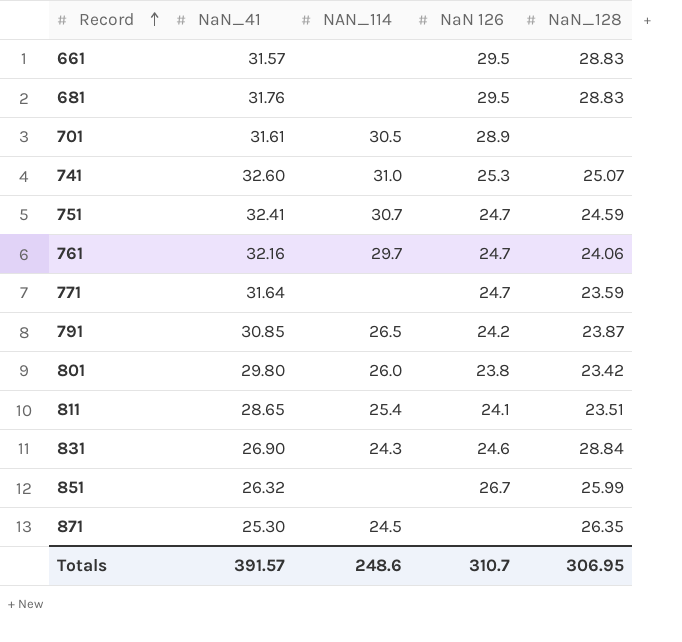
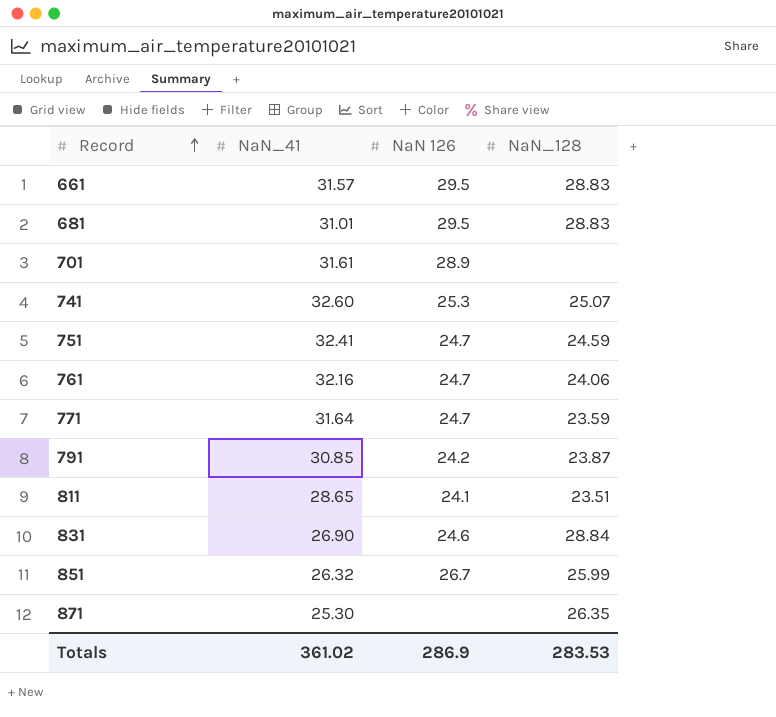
column NAN_114 | position: 3 -> none
row 801: 29.80 | 26.0 | 23.8 | 23.42 -> none
681 | NaN_41: 31.76 -> 31.01
Totals | NaN_41: 391.57 -> 361.02
Totals | NaN 126: 310.7 -> 286.9
Totals | NaN_128: 306.95 -> 283.53

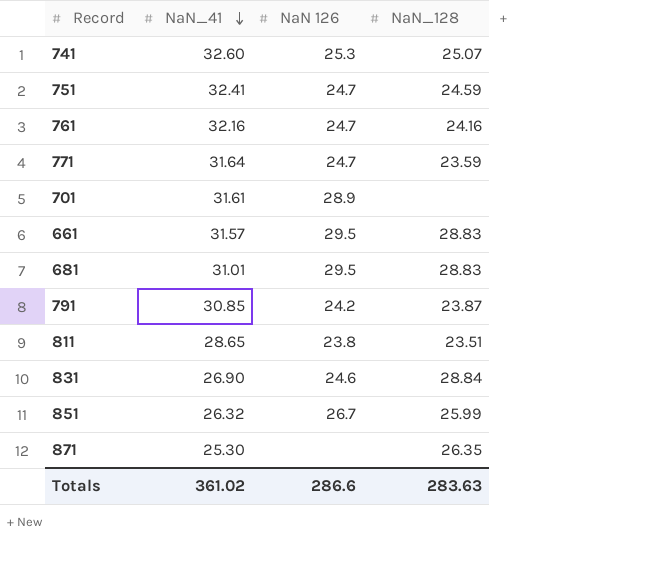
row order: Record ascending -> NaN_41 descending
761 | NaN_128: 24.06 -> 24.16
811 | NaN 126: 24.1 -> 23.8
Totals | NaN 126: 286.9 -> 286.6
Totals | NaN_128: 283.53 -> 283.63

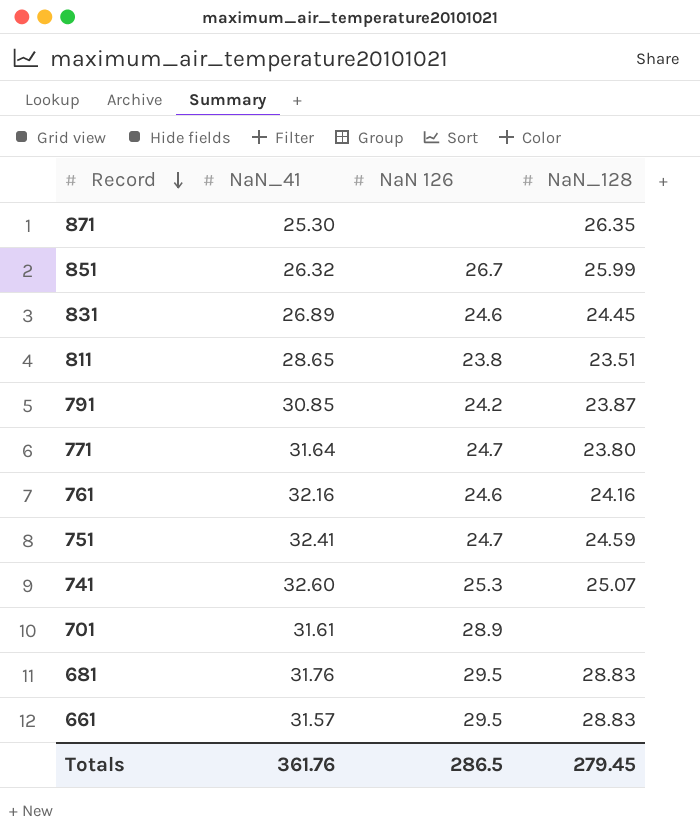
row order: NaN_41 descending -> Record descending
831 | NaN_41: 26.90 -> 26.89
831 | NaN_128: 28.84 -> 24.45
771 | NaN_128: 23.59 -> 23.80
761 | NaN 126: 24.7 -> 24.6
681 | NaN_41: 31.01 -> 31.76
Totals | NaN_41: 361.02 -> 361.76
Totals | NaN 126: 286.6 -> 286.5
Totals | NaN_128: 283.63 -> 279.45

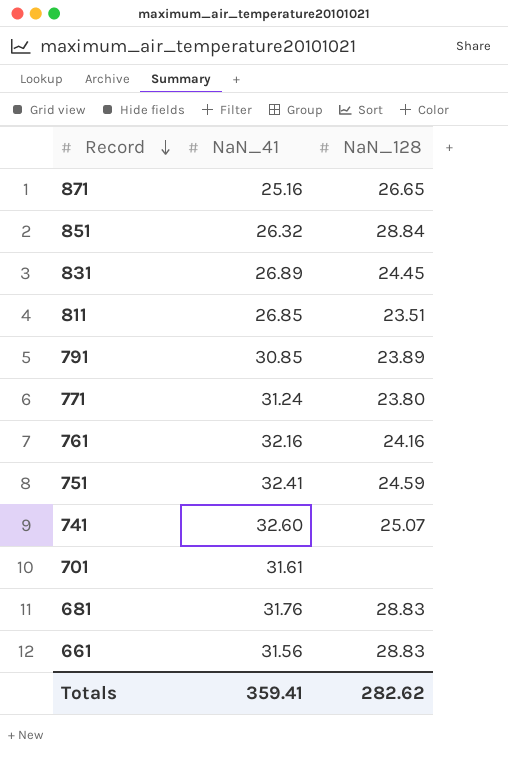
column NaN 126 | position: 3 -> none
871 | NaN_41: 25.30 -> 25.16
871 | NaN_128: 26.35 -> 26.65
851 | NaN_128: 25.99 -> 28.84
811 | NaN_41: 28.65 -> 26.85
791 | NaN_128: 23.87 -> 23.89
771 | NaN_41: 31.64 -> 31.24
661 | NaN_41: 31.57 -> 31.56
Totals | NaN_41: 361.76 -> 359.41
Totals | NaN_128: 279.45 -> 282.62

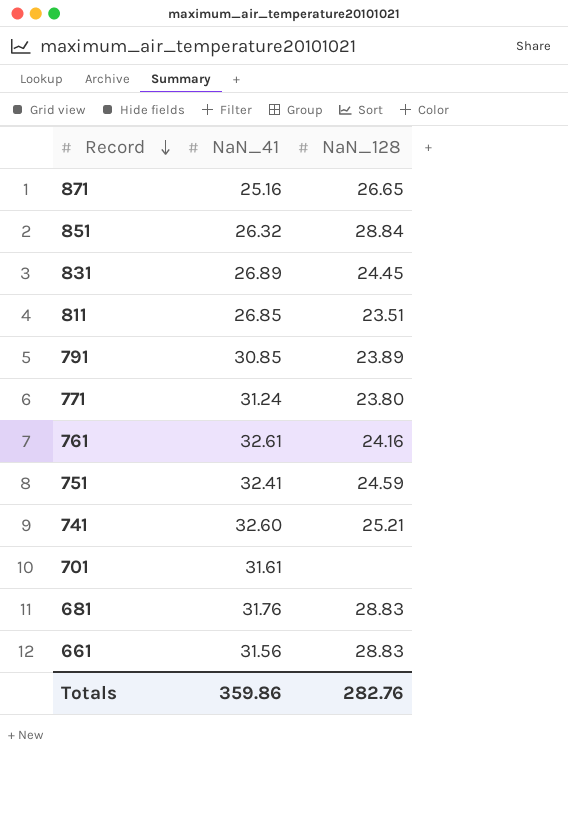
761 | NaN_41: 32.16 -> 32.61
741 | NaN_128: 25.07 -> 25.21
Totals | NaN_41: 359.41 -> 359.86
Totals | NaN_128: 282.62 -> 282.76

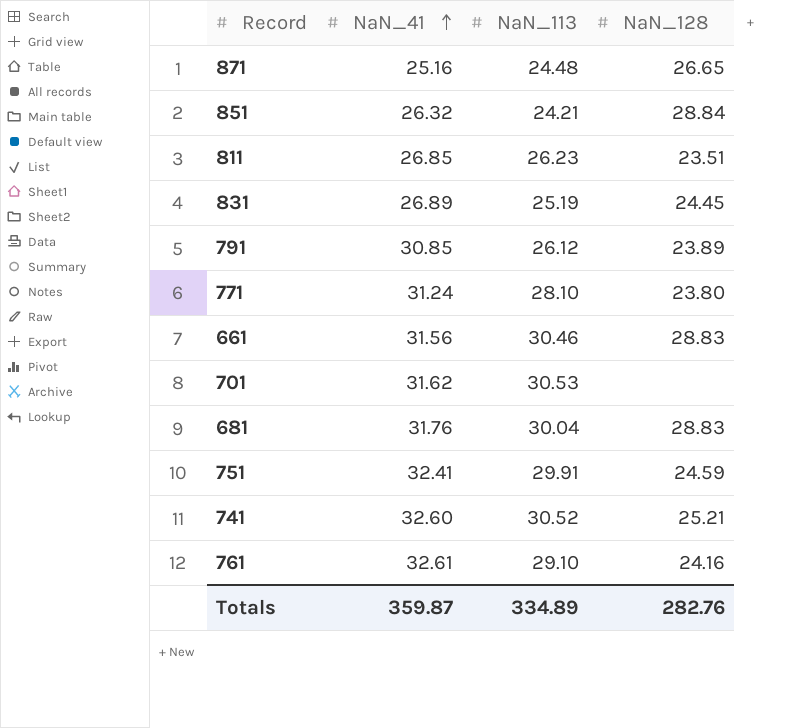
row order: Record descending -> NaN_41 ascending
column NaN_113 | position: none -> 3
701 | NaN_41: 31.61 -> 31.62
Totals | NaN_41: 359.86 -> 359.87

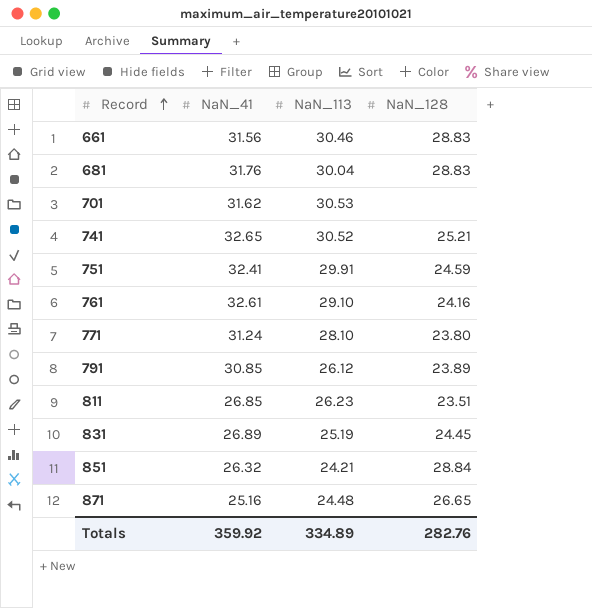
row order: NaN_41 ascending -> Record ascending
741 | NaN_41: 32.60 -> 32.65
Totals | NaN_41: 359.87 -> 359.92

